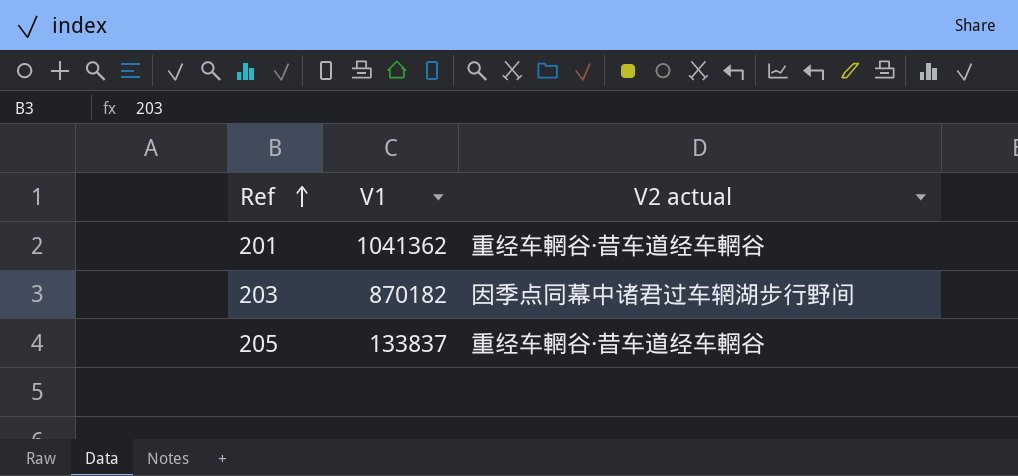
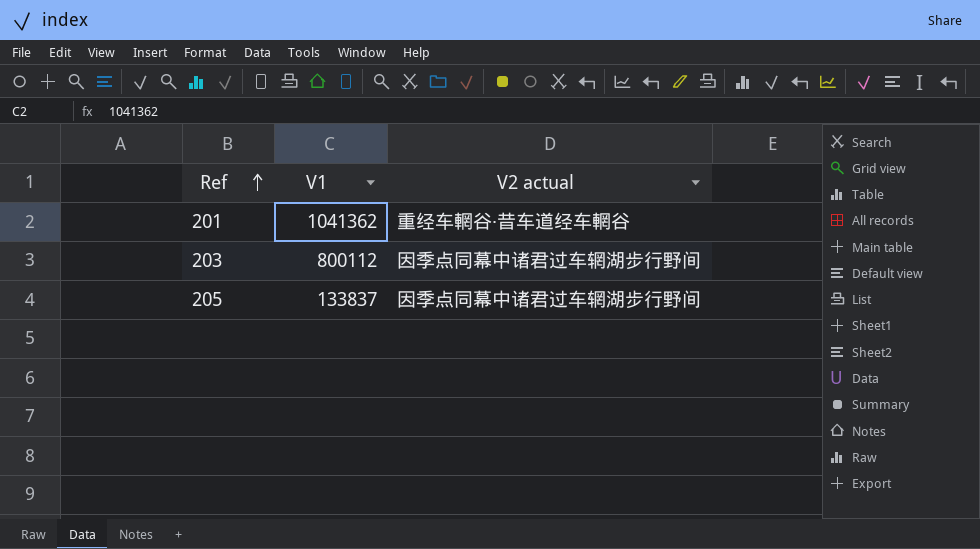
203 | V1: 870182 -> 800112
205 | V2 actual: 重经车輞谷·昔车道经车輞谷 -> 因季点同幕中诸君过车辋湖步行野间

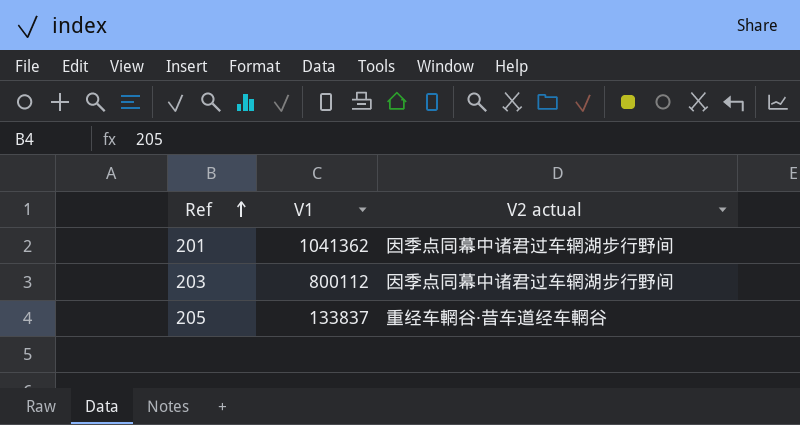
201 | V2 actual: 重经车輞谷·昔车道经车輞谷 -> 因季点同幕中诸君过车辋湖步行野间
205 | V2 actual: 因季点同幕中诸君过车辋湖步行野间 -> 重经车輞谷·昔车道经车輞谷

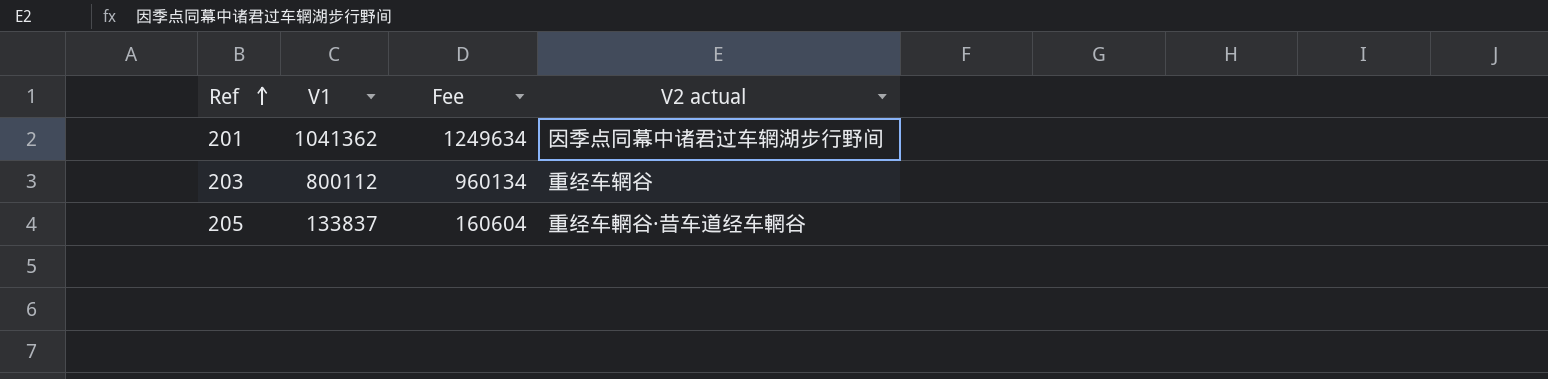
column Fee | formula: none -> [V1] * 1.2
203 | V2 actual: 因季点同幕中诸君过车辋湖步行野间 -> 重经车辋谷

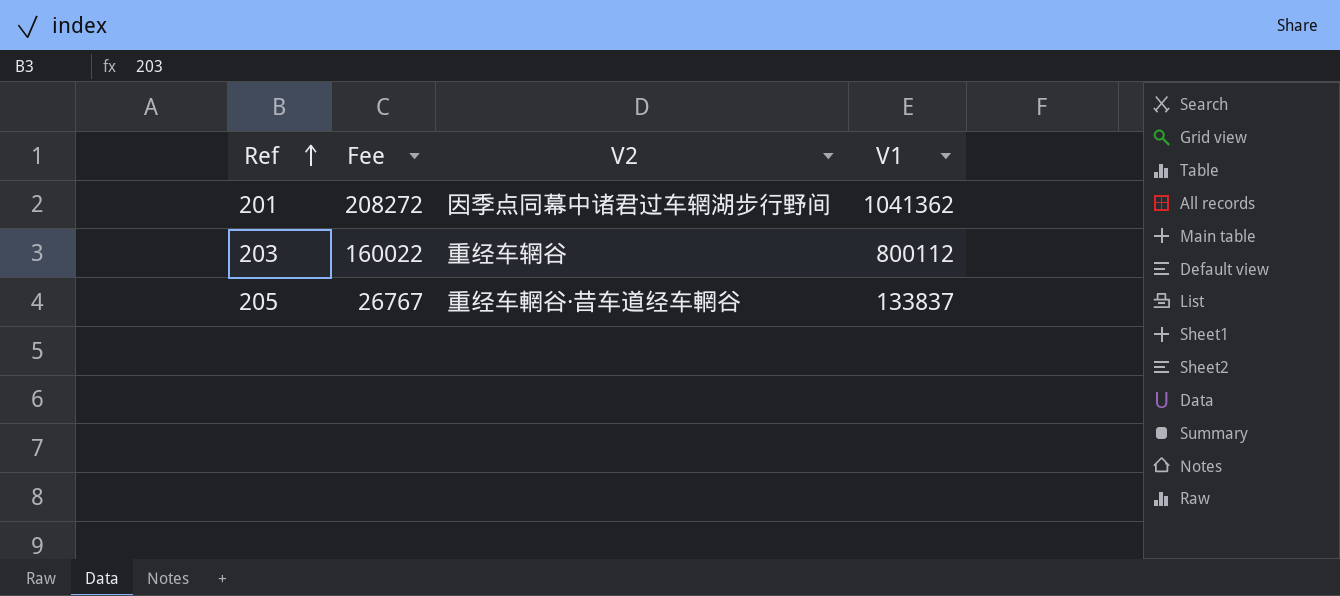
column Fee | formula: [V1] * 1.2 -> [V1] * 0.2
column name: V2 actual -> V2
column V1 | position: 2 -> 4

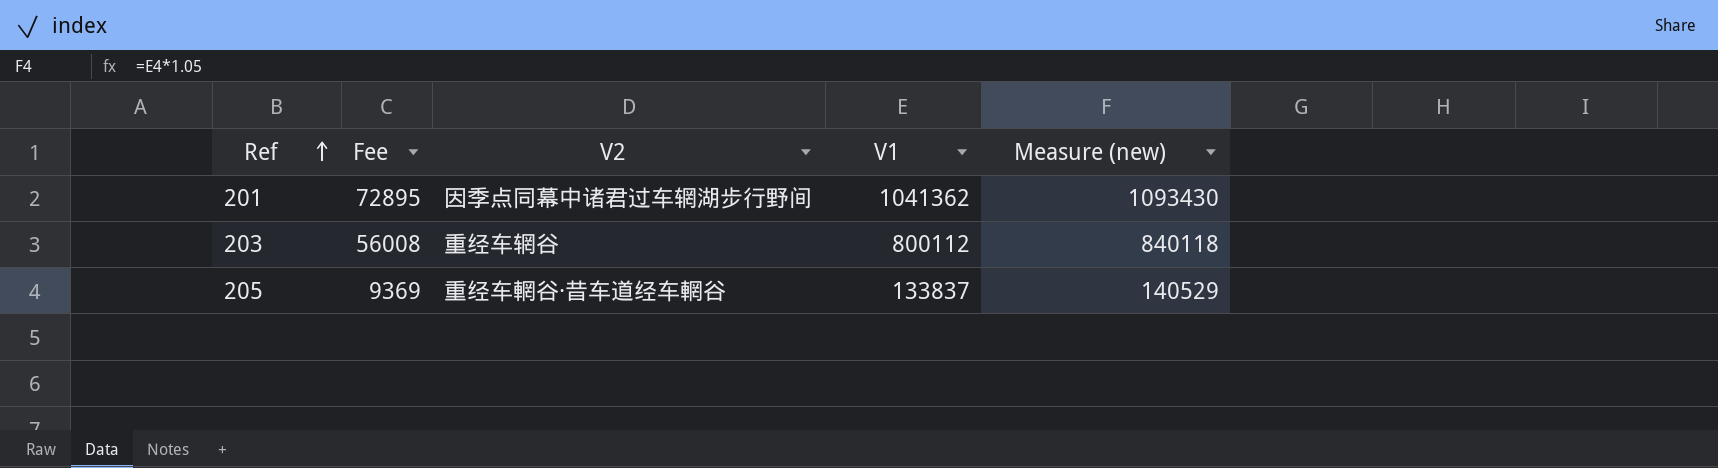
column Fee | formula: [V1] * 0.2 -> [V1] * 0.07
column Measure (new) | formula: none -> [V1] * 1.05

